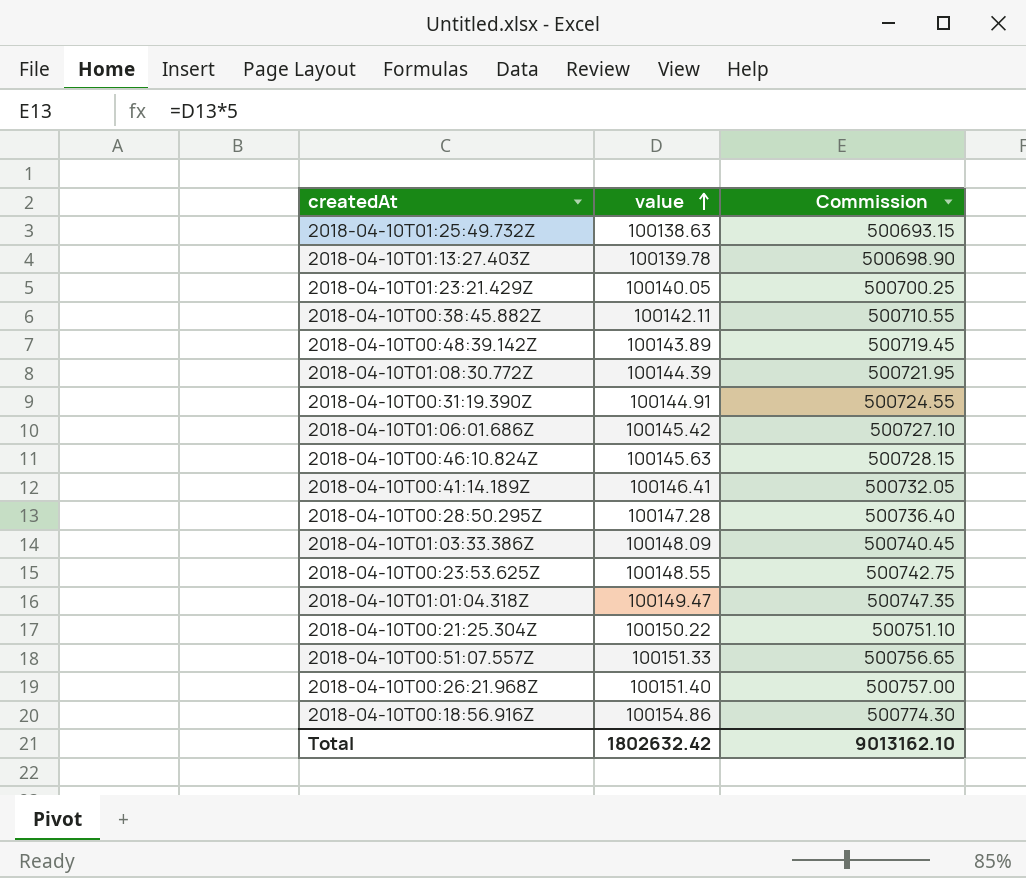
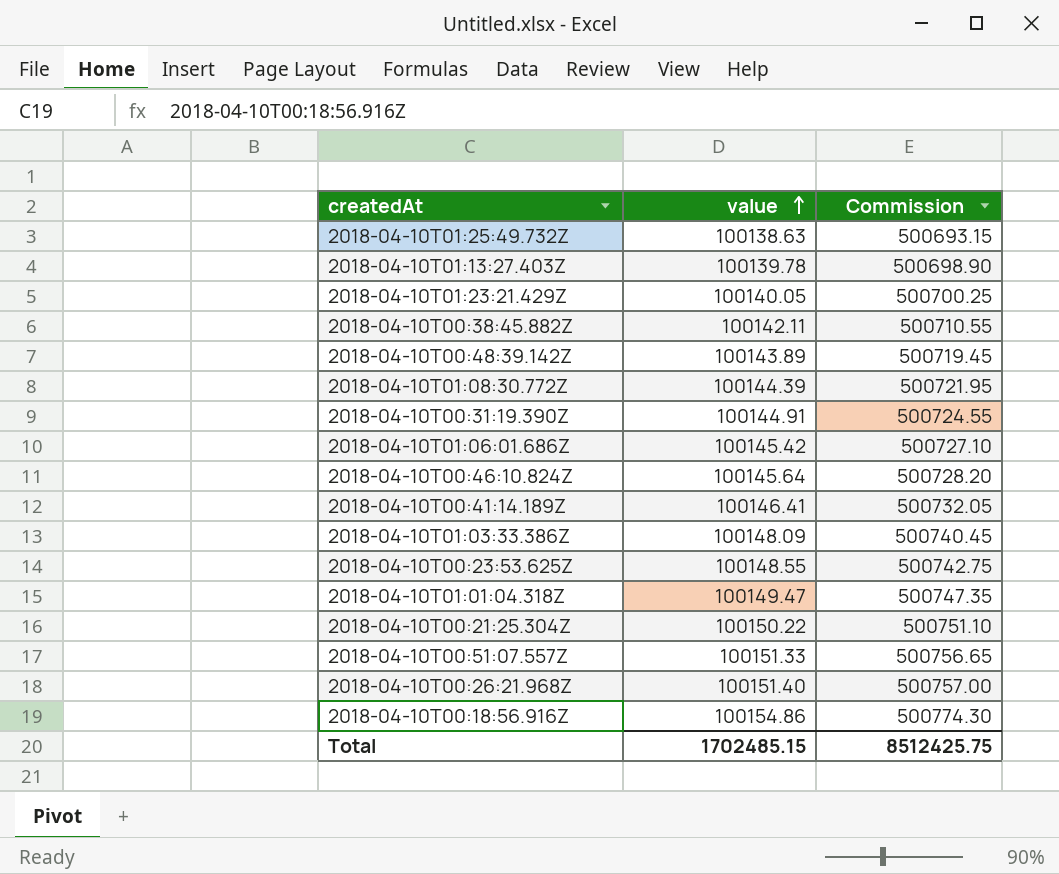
row 2018-04-10T00:28:50.295Z: 100147.28 | 500736.40 -> none
2018-04-10T00:46:10.824Z | value: 100145.63 -> 100145.64
2018-04-10T00:46:10.824Z | Commission: 500728.15 -> 500728.20
Total | value: 1802632.42 -> 1702485.15
Total | Commission: 9013162.10 -> 8512425.75

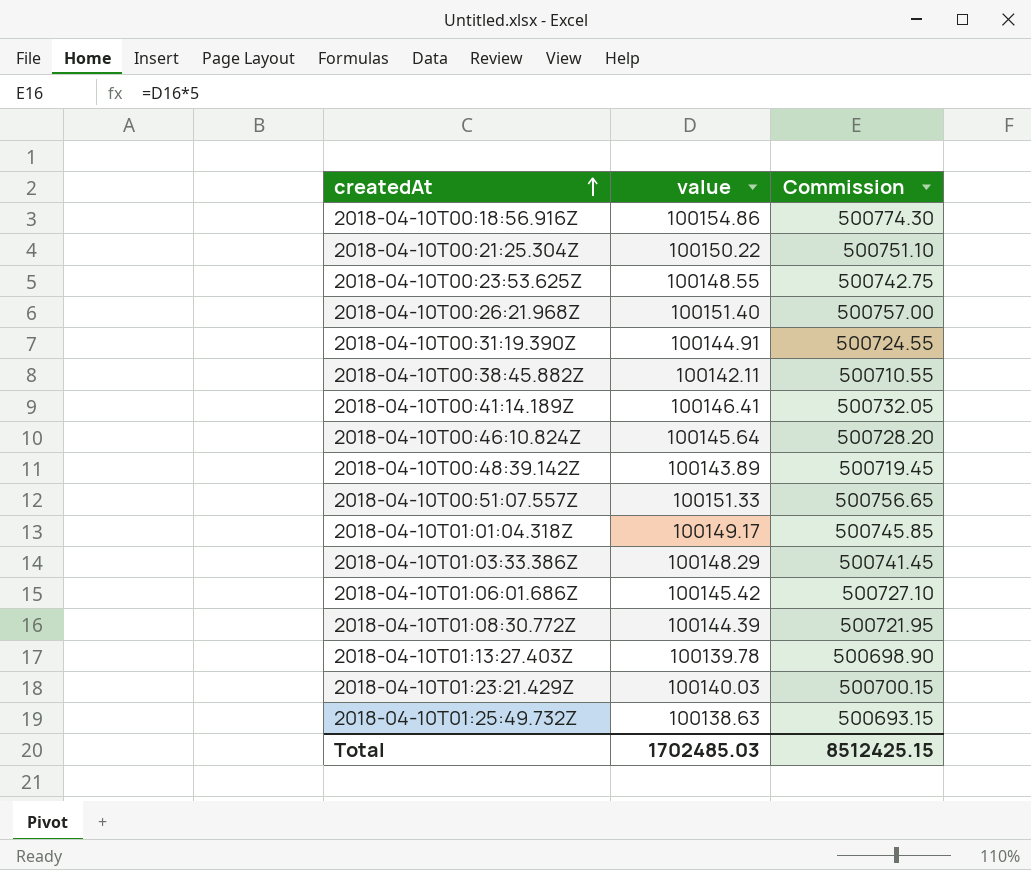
row order: value ascending -> createdAt ascending
2018-04-10T01:01:04.318Z | value: 100149.47 -> 100149.17
2018-04-10T01:01:04.318Z | Commission: 500747.35 -> 500745.85
2018-04-10T01:03:33.386Z | value: 100148.09 -> 100148.29
2018-04-10T01:03:33.386Z | Commission: 500740.45 -> 500741.45
2018-04-10T01:23:21.429Z | value: 100140.05 -> 100140.03
2018-04-10T01:23:21.429Z | Commission: 500700.25 -> 500700.15
Total | value: 1702485.15 -> 1702485.03
Total | Commission: 8512425.75 -> 8512425.15

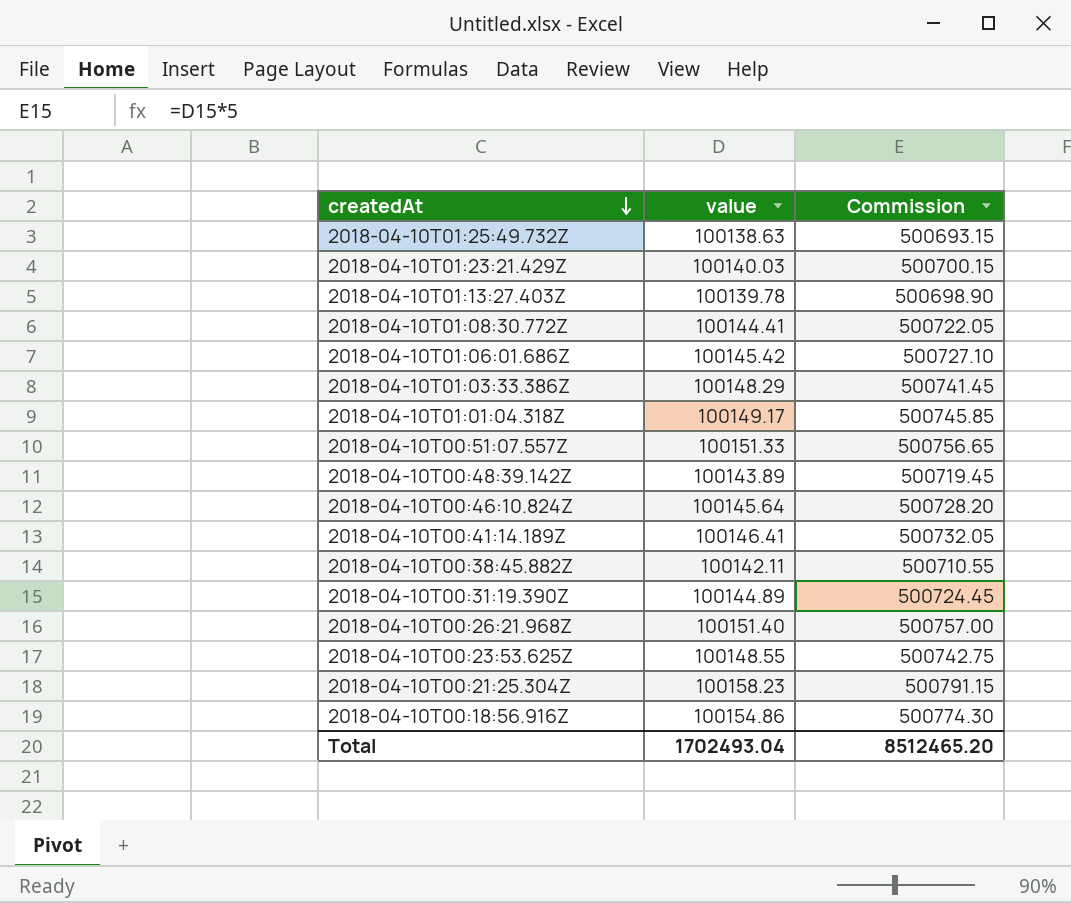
row order: createdAt ascending -> createdAt descending
2018-04-10T01:08:30.772Z | value: 100144.39 -> 100144.41
2018-04-10T01:08:30.772Z | Commission: 500721.95 -> 500722.05
2018-04-10T00:31:19.390Z | value: 100144.91 -> 100144.89
2018-04-10T00:31:19.390Z | Commission: 500724.55 -> 500724.45
2018-04-10T00:21:25.304Z | value: 100150.22 -> 100158.23
2018-04-10T00:21:25.304Z | Commission: 500751.10 -> 500791.15
Total | value: 1702485.03 -> 1702493.04
Total | Commission: 8512425.15 -> 8512465.20

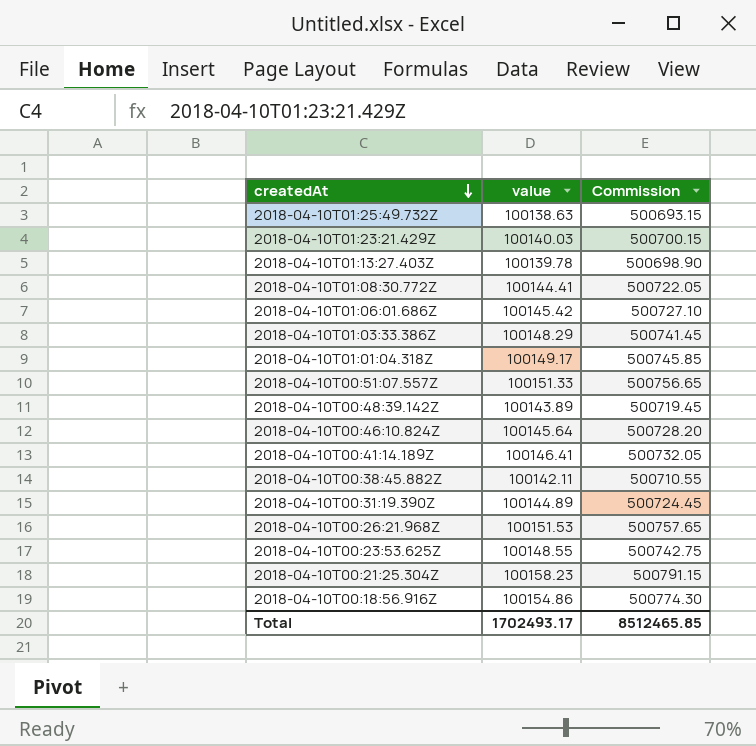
2018-04-10T00:26:21.968Z | value: 100151.40 -> 100151.53
2018-04-10T00:26:21.968Z | Commission: 500757.00 -> 500757.65
Total | value: 1702493.04 -> 1702493.17
Total | Commission: 8512465.20 -> 8512465.85

